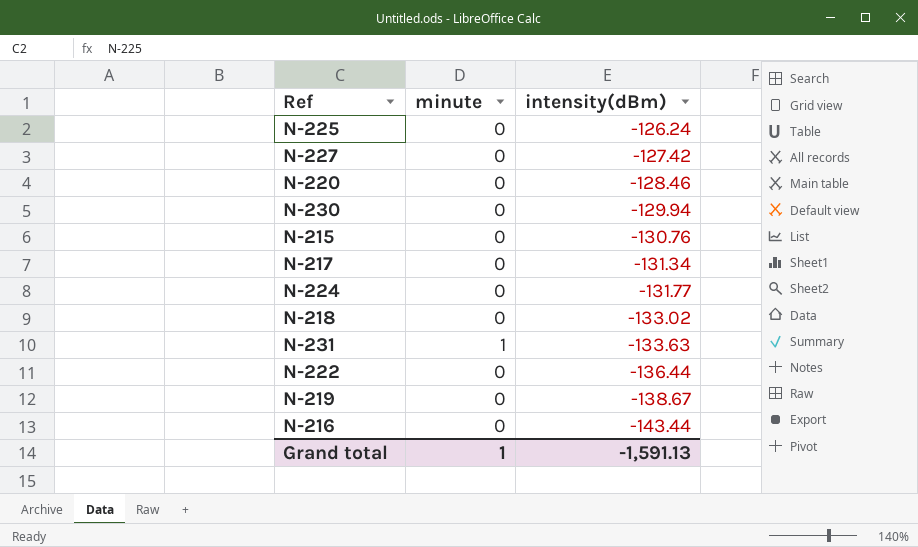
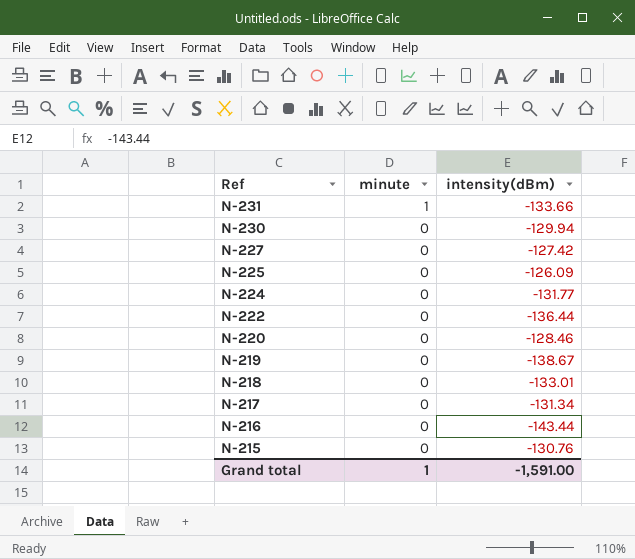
row order: intensity(dBm) descending -> Ref descending
N-231 | intensity(dBm): -133.63 -> -133.66
N-225 | intensity(dBm): -126.24 -> -126.09
N-218 | intensity(dBm): -133.02 -> -133.01
Grand total | intensity(dBm): -1,591.13 -> -1,591.00

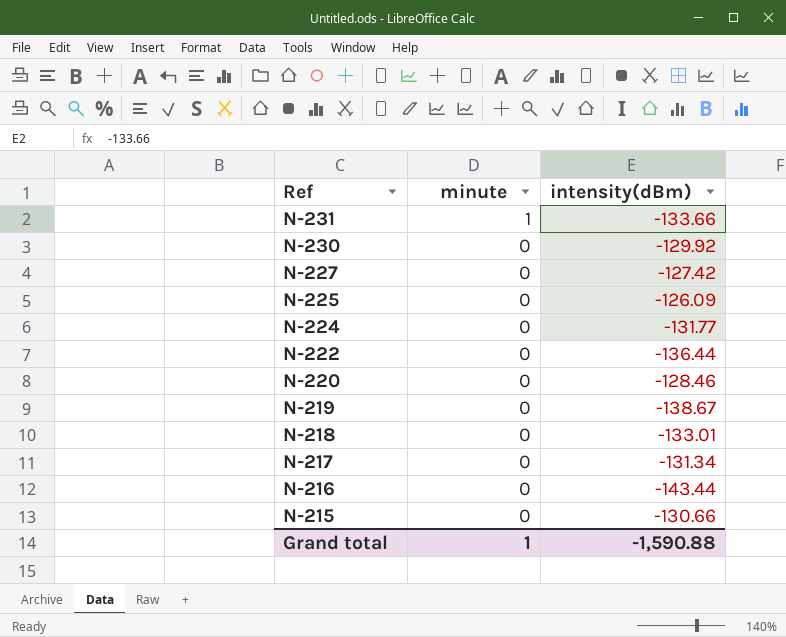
N-230 | intensity(dBm): -129.94 -> -129.92
N-215 | intensity(dBm): -130.76 -> -130.66
Grand total | intensity(dBm): -1,591.00 -> -1,590.88

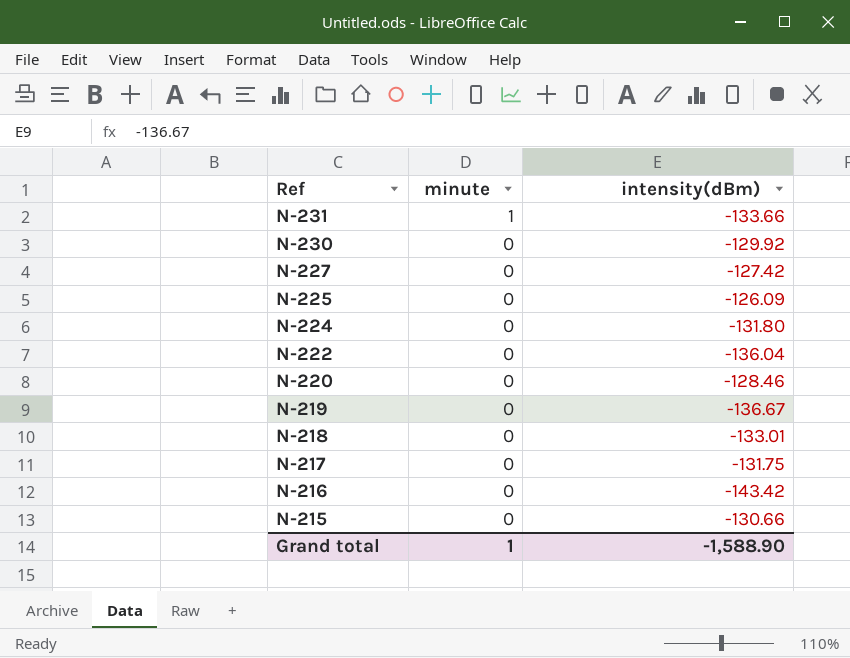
N-224 | intensity(dBm): -131.77 -> -131.80
N-222 | intensity(dBm): -136.44 -> -136.04
N-219 | intensity(dBm): -138.67 -> -136.67
N-217 | intensity(dBm): -131.34 -> -131.75
N-216 | intensity(dBm): -143.44 -> -143.42
Grand total | intensity(dBm): -1,590.88 -> -1,588.90

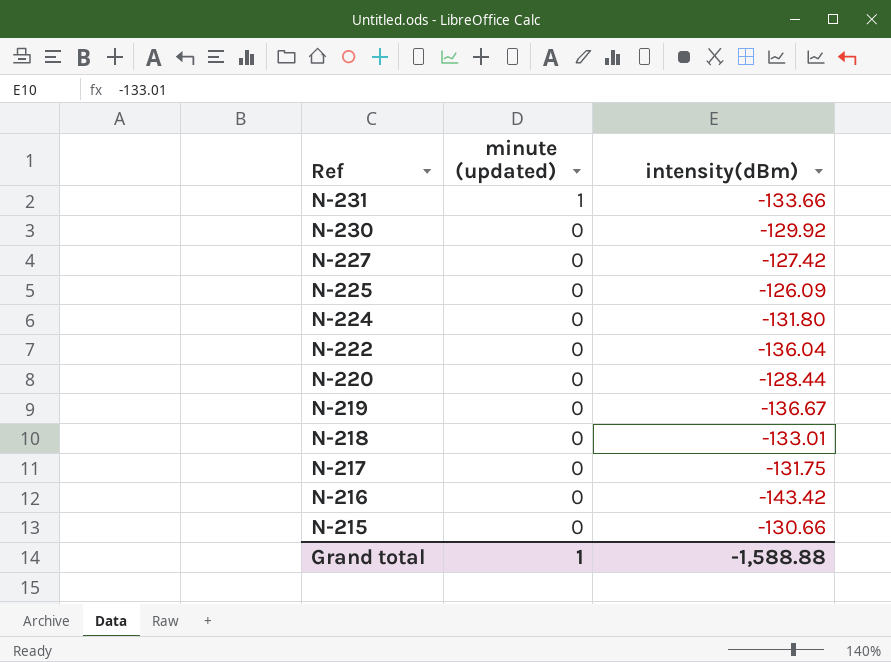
column name: minute -> minute (updated)
N-220 | intensity(dBm): -128.46 -> -128.44
Grand total | intensity(dBm): -1,588.90 -> -1,588.88

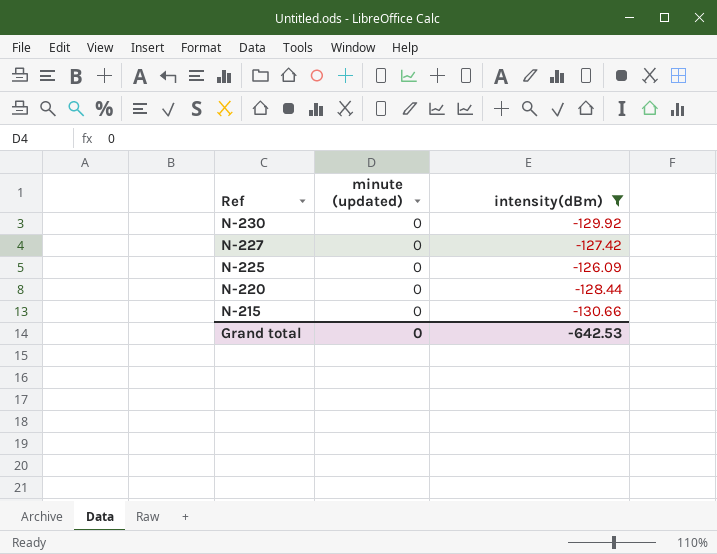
filter: none -> intensity(dBm) >= -130.66
Grand total | minute (updated): 1 -> 0
Grand total | intensity(dBm): -1,588.88 -> -642.53

